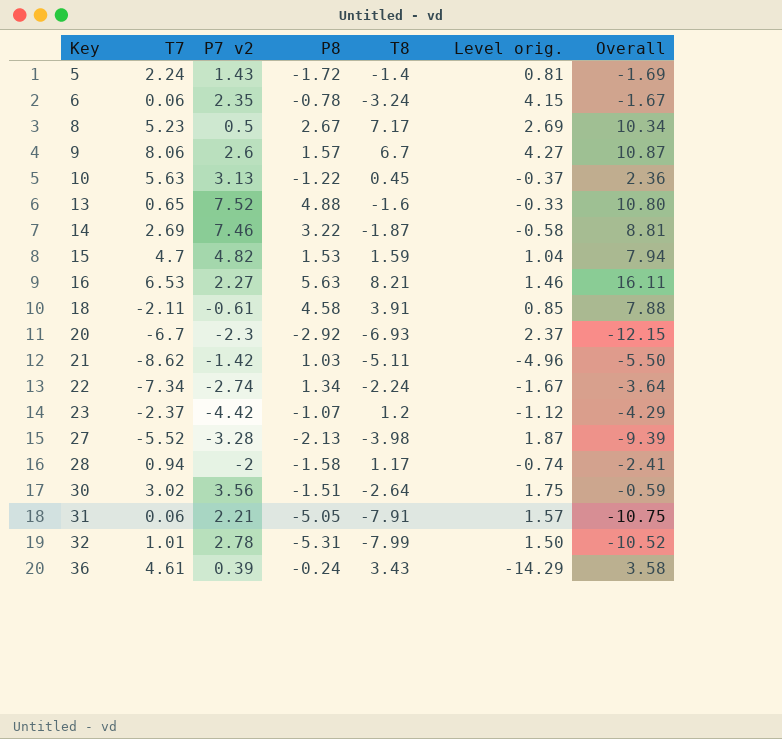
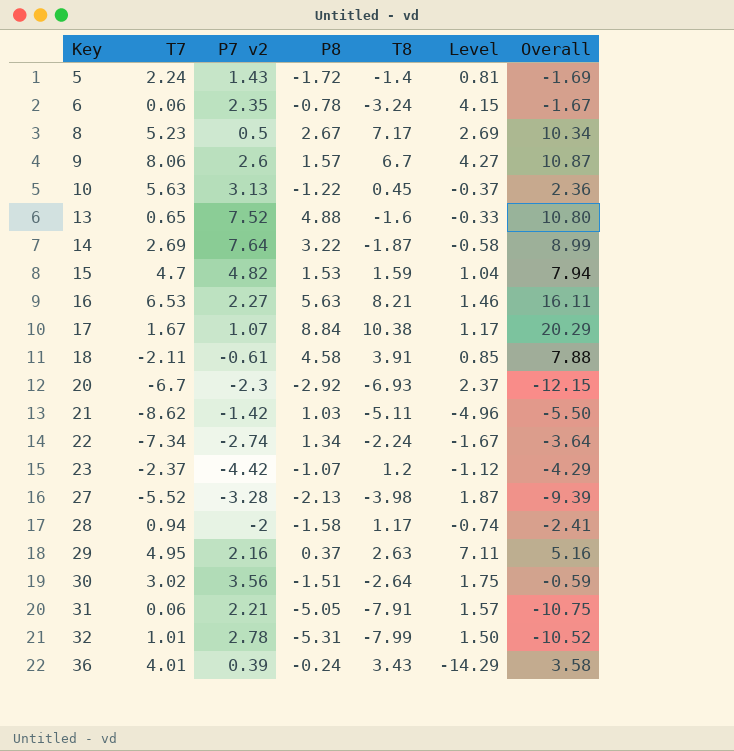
column name: Level orig. -> Level
14 | P7 v2: 7.46 -> 7.64
14 | Overall: 8.81 -> 8.99
row 17: none -> 1.67 | 1.07 | 8.84 | 10.38 | 1.17 | 20.29
row 29: none -> 4.95 | 2.16 | 0.37 | 2.63 | 7.11 | 5.16
36 | T7: 4.61 -> 4.01

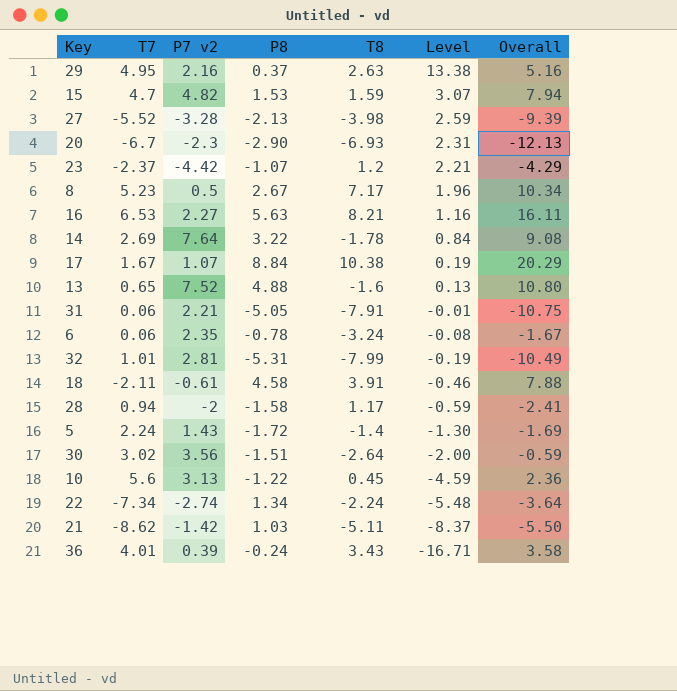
row order: Key ascending -> Level descending
column Level | formula: [T8] / [P8] -> [T7] / [P8]
row 9: 8.06 | 2.6 | 1.57 | 6.7 | 4.27 | 10.87 -> none
20 | P8: -2.92 -> -2.90
20 | Overall: -12.15 -> -12.13
14 | T8: -1.87 -> -1.78
14 | Overall: 8.99 -> 9.08
32 | P7 v2: 2.78 -> 2.81
32 | Overall: -10.52 -> -10.49
10 | T7: 5.63 -> 5.6

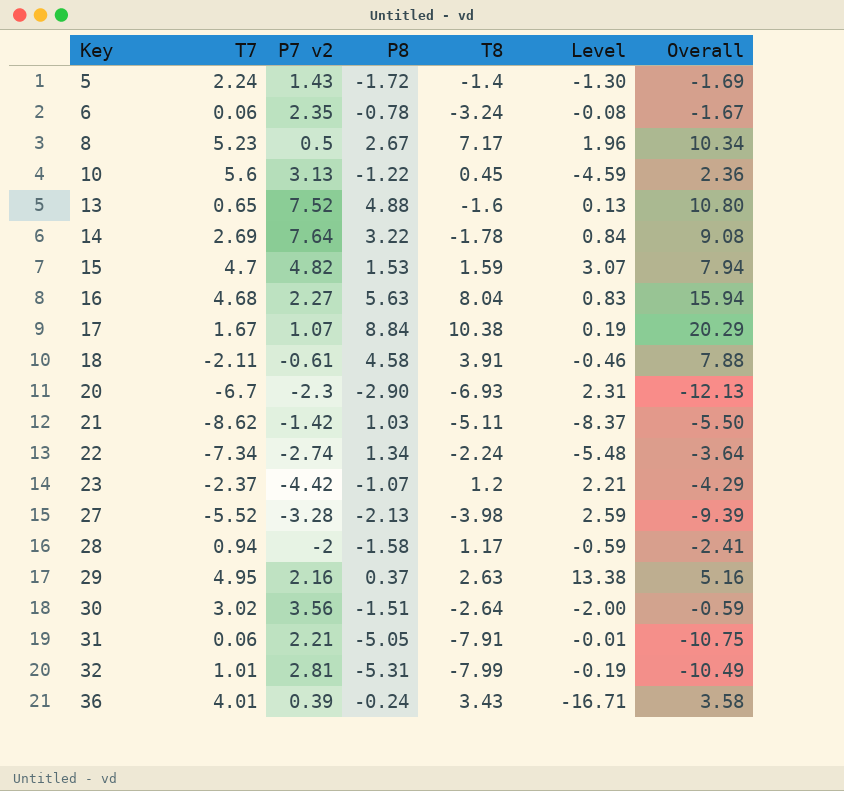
row order: Level descending -> Key ascending
16 | T7: 6.53 -> 4.68
16 | T8: 8.21 -> 8.04
16 | Level: 1.16 -> 0.83
16 | Overall: 16.11 -> 15.94

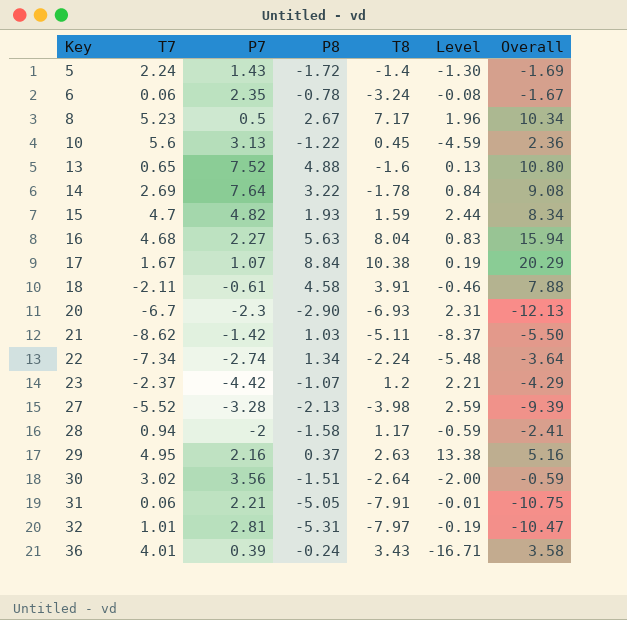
column name: P7 v2 -> P7
15 | P8: 1.53 -> 1.93
15 | Level: 3.07 -> 2.44
15 | Overall: 7.94 -> 8.34
32 | T8: -7.99 -> -7.97
32 | Overall: -10.49 -> -10.47

